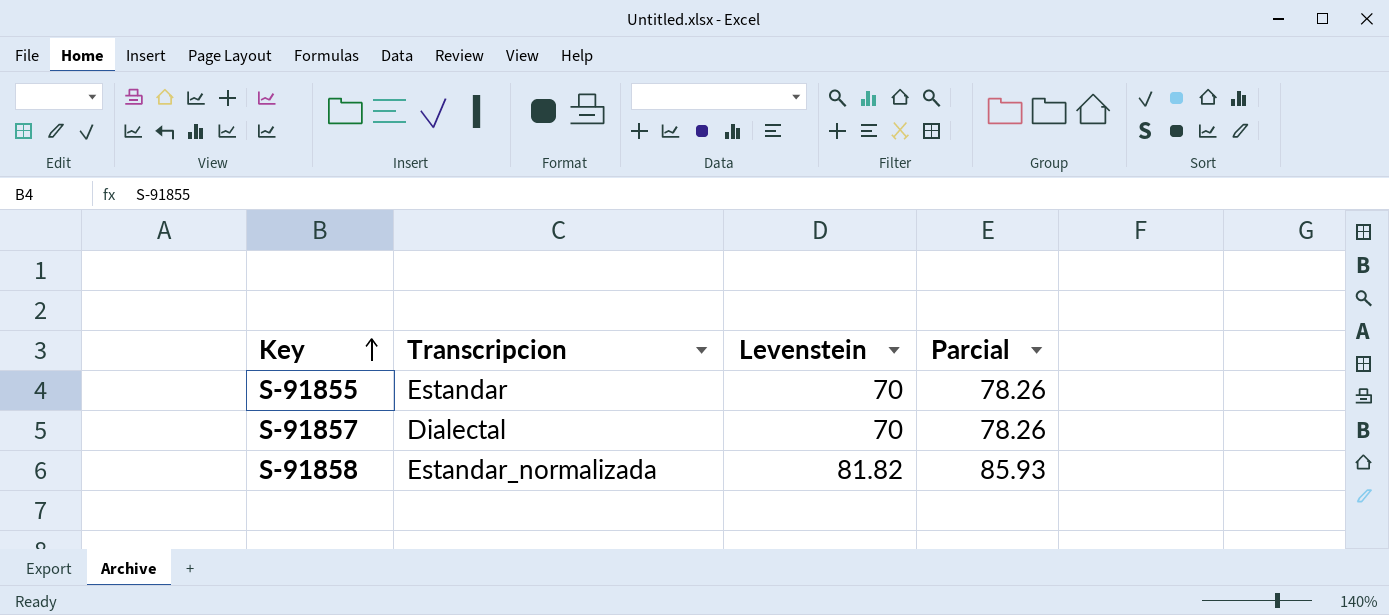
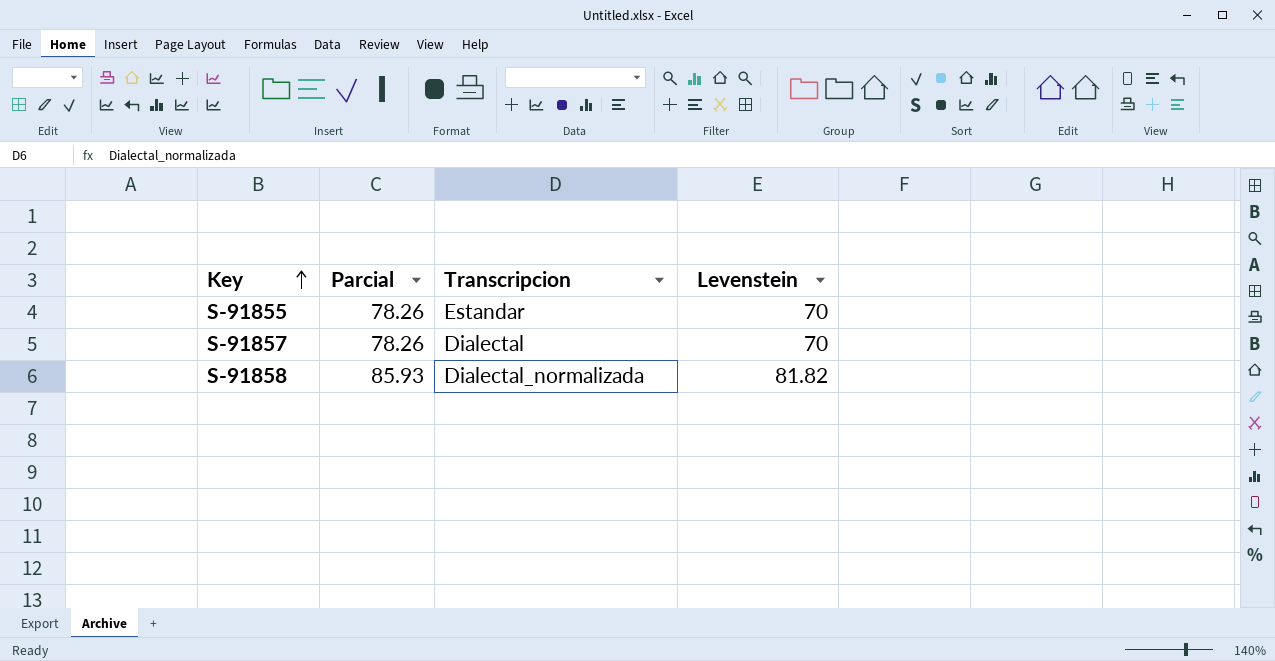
column Parcial | position: 4 -> 2
S-91858 | Transcripcion: Estandar_normalizada -> Dialectal_normalizada

